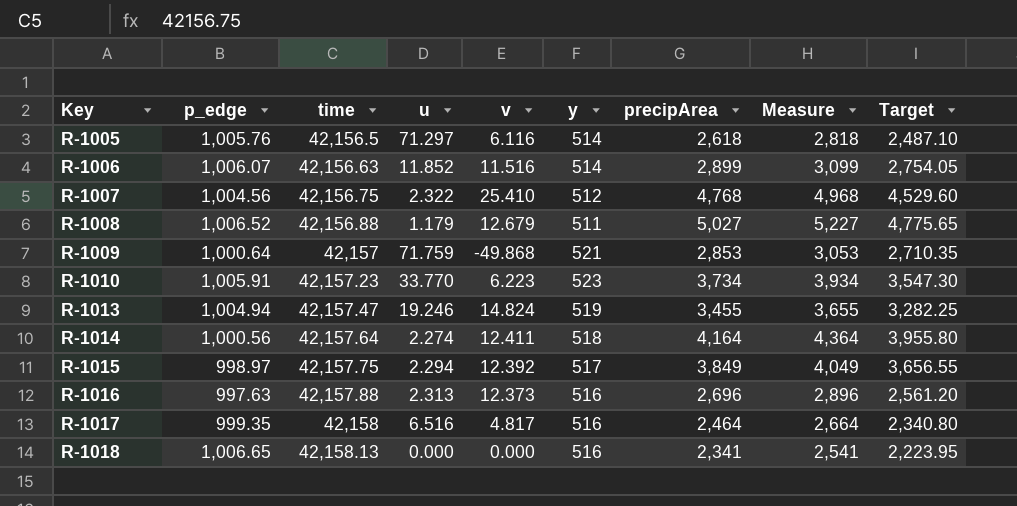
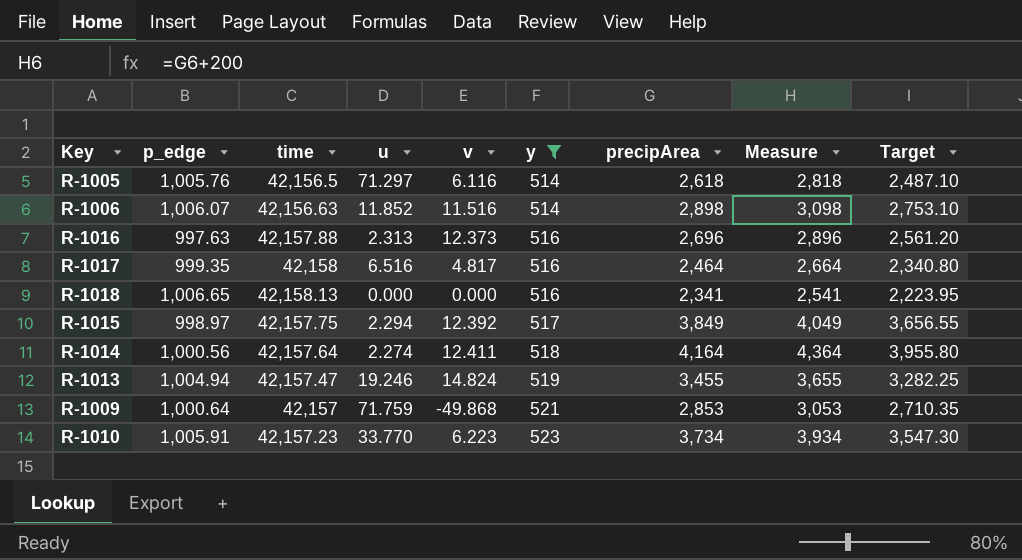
filter: none -> y >= 514
row order: Key ascending -> y ascending
R-1006 | precipArea: 2,899 -> 2,898
R-1006 | Measure: 3,099 -> 3,098
R-1006 | Target: 2,754.05 -> 2,753.10

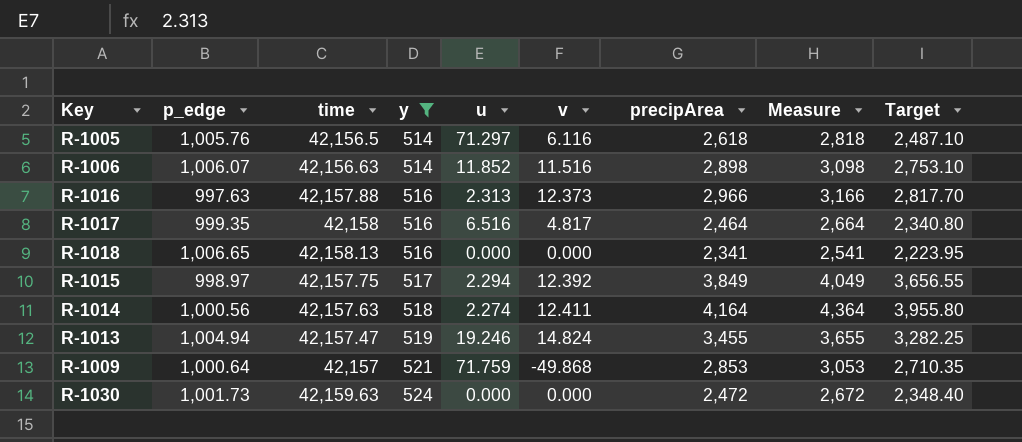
column y | position: 6 -> 4
row R-1010: 1,005.91 | 42,157.23 | 33.770 | 6.223 | 523 | 3,734 | 3,934 | 3,547.30 -> none
R-1016 | precipArea: 2,696 -> 2,966
R-1016 | Measure: 2,896 -> 3,166
R-1016 | Target: 2,561.20 -> 2,817.70
R-1014 | time: 42,157.64 -> 42,157.63
row R-1030: none -> 1,001.73 | 42,159.63 | 524 | 0.000 | 0.000 | 2,472 | 2,672 | 2,348.40

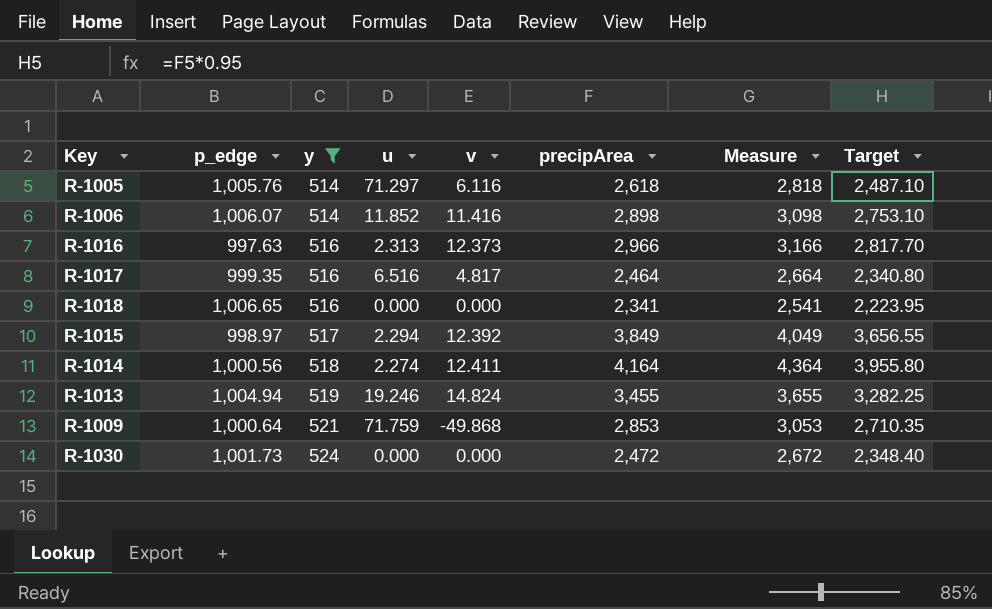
column time | position: 3 -> none
R-1006 | v: 11.516 -> 11.416

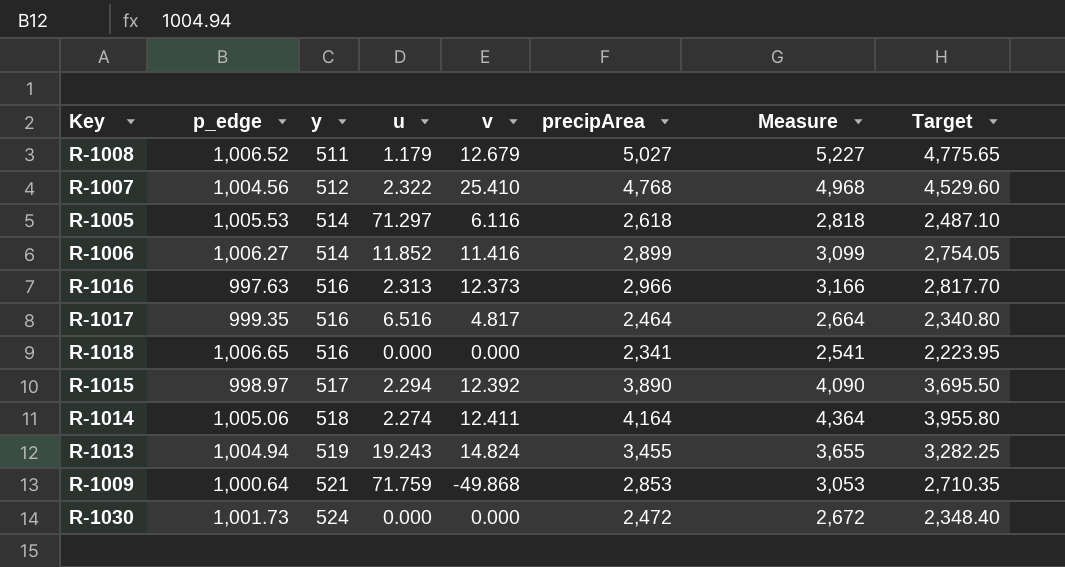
filter: y >= 514 -> none
R-1005 | p_edge: 1,005.76 -> 1,005.53
R-1006 | p_edge: 1,006.07 -> 1,006.27
R-1006 | precipArea: 2,898 -> 2,899
R-1006 | Measure: 3,098 -> 3,099
R-1006 | Target: 2,753.10 -> 2,754.05
R-1015 | precipArea: 3,849 -> 3,890
R-1015 | Measure: 4,049 -> 4,090
R-1015 | Target: 3,656.55 -> 3,695.50
R-1014 | p_edge: 1,000.56 -> 1,005.06
R-1013 | u: 19.246 -> 19.243

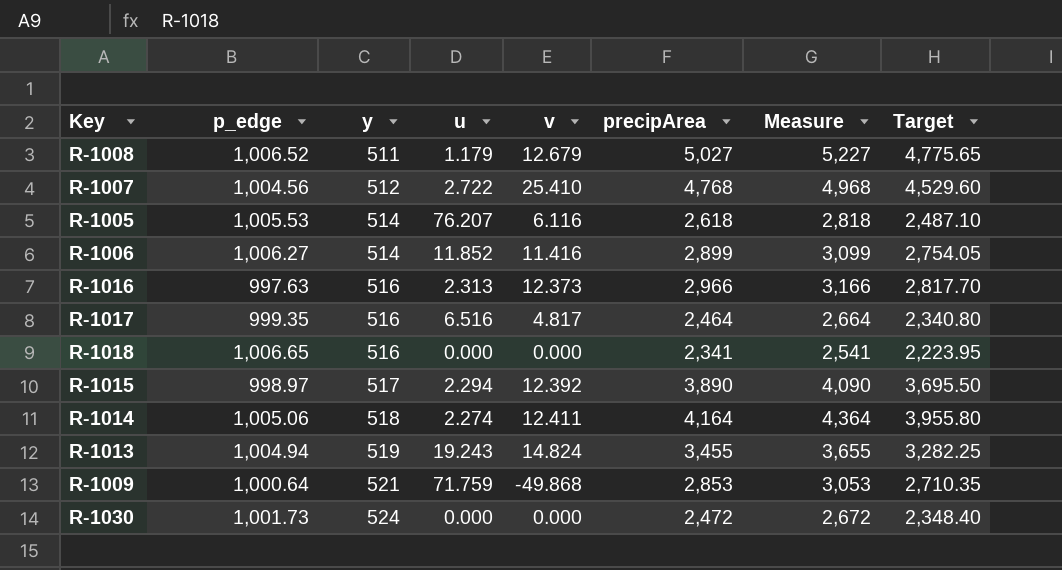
R-1007 | u: 2.322 -> 2.722
R-1005 | u: 71.297 -> 76.207

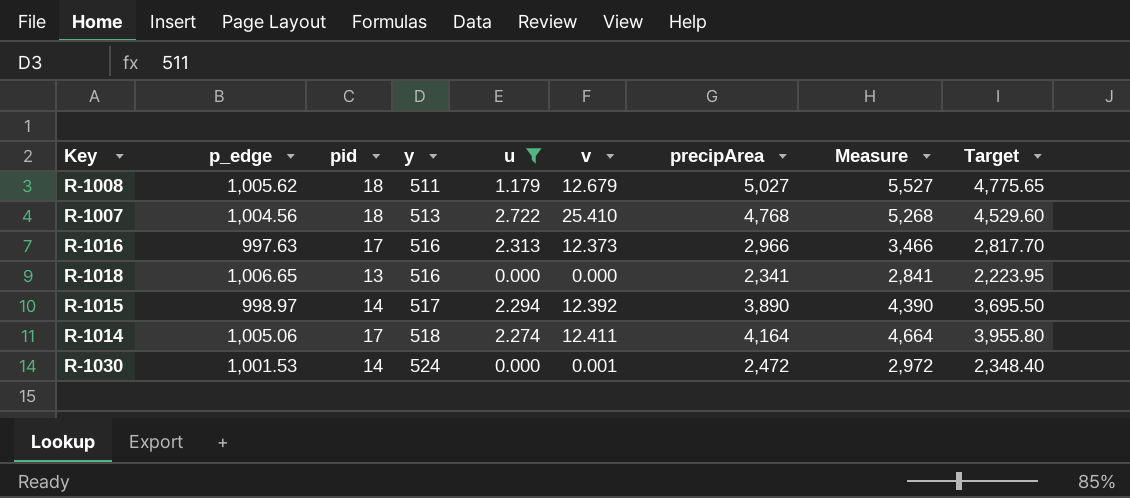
filter: none -> u <= 2.722
column pid | position: none -> 3
column Measure | formula: [precipArea] + 200 -> [precipArea] + 500
R-1008 | p_edge: 1,006.52 -> 1,005.62
R-1007 | y: 512 -> 513
R-1030 | p_edge: 1,001.73 -> 1,001.53
R-1030 | v: 0.000 -> 0.001

